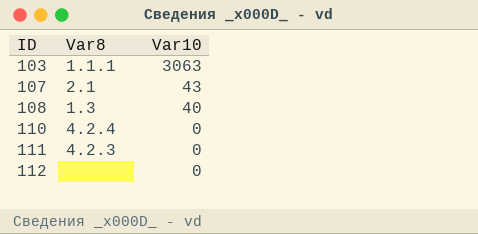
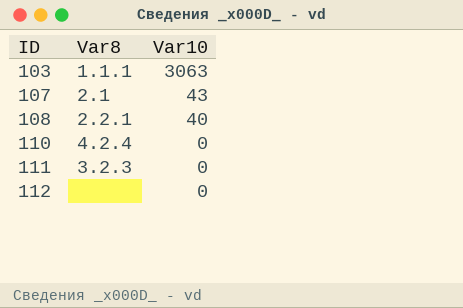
108 | Var8: 1.3 -> 2.2.1
111 | Var8: 4.2.3 -> 3.2.3

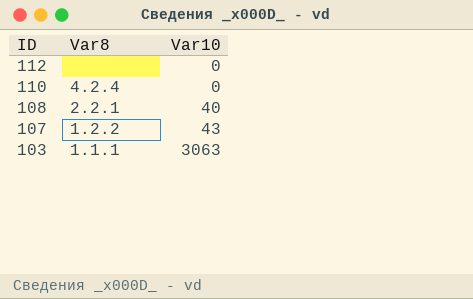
row order: ID ascending -> ID descending
row 111: 3.2.3 | 0 -> none
107 | Var8: 2.1 -> 1.2.2

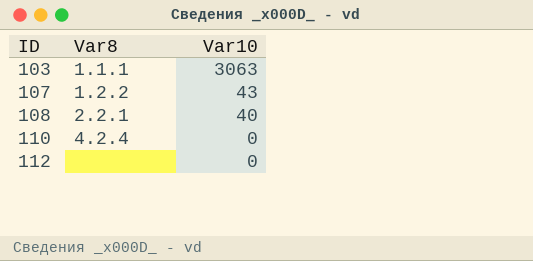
row order: ID descending -> ID ascending

